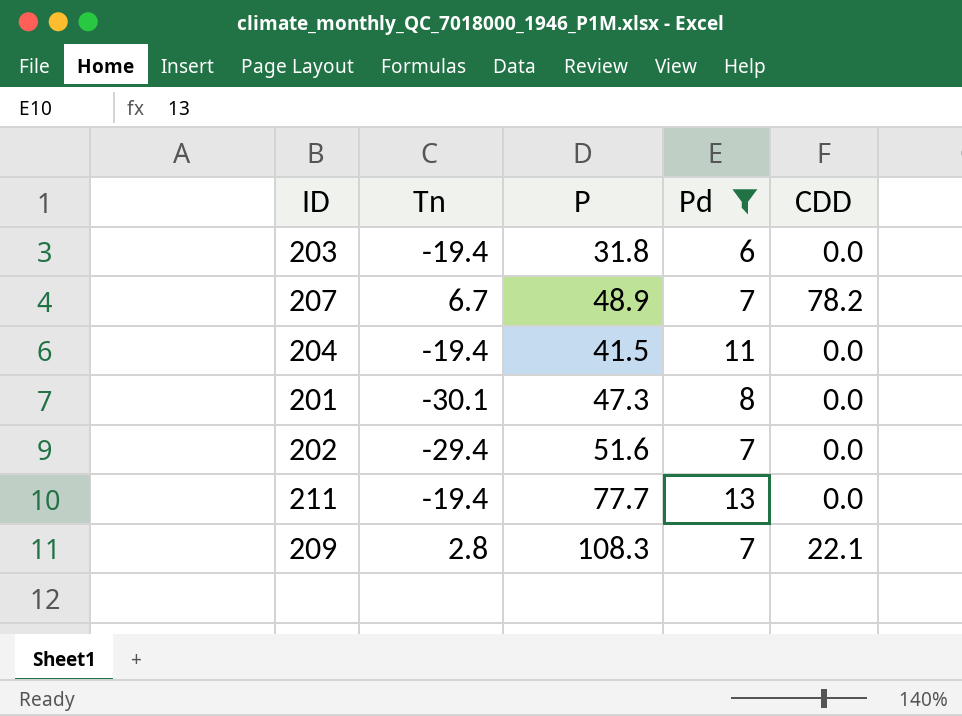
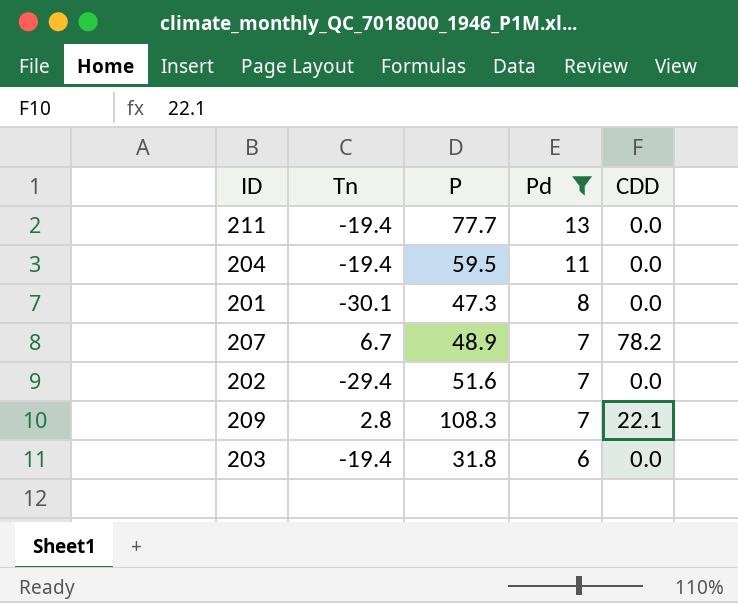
row order: none -> Pd descending
204 | P: 41.5 -> 59.5

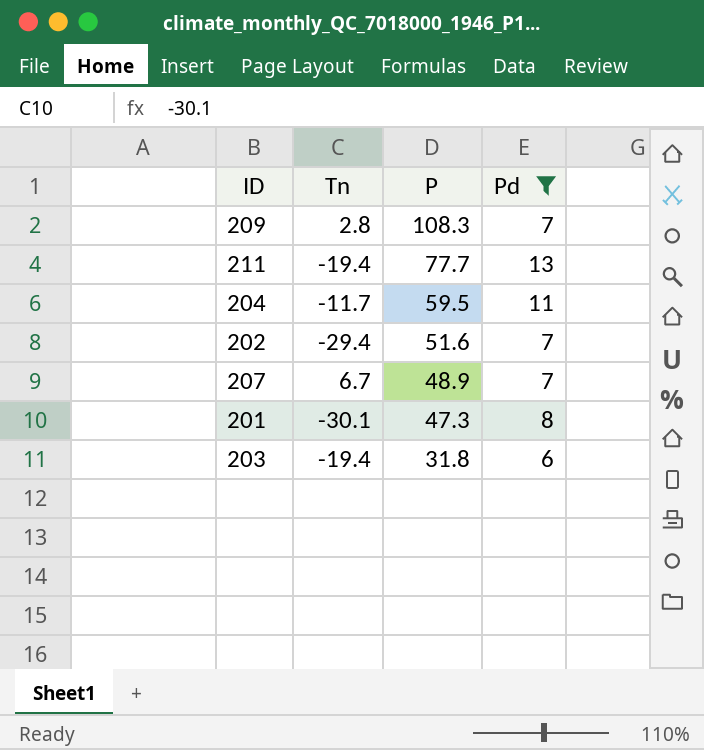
row order: Pd descending -> P descending
column CDD | position: 5 -> none
204 | Tn: -19.4 -> -11.7

